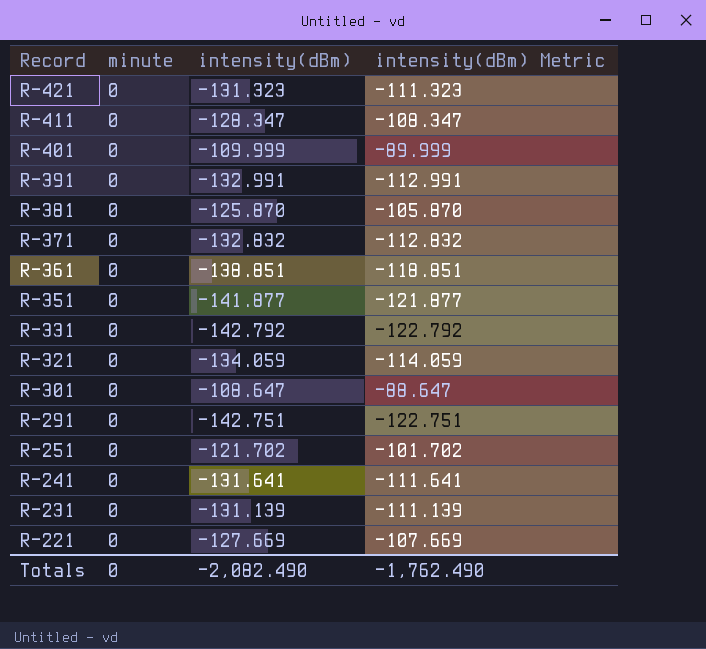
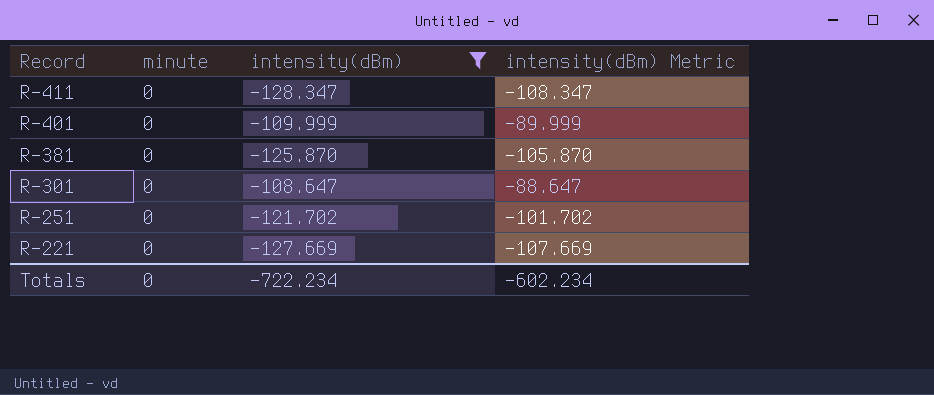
filter: none -> intensity(dBm) >= -128.347
Totals | intensity(dBm): -2,082.490 -> -722.234
Totals | intensity(dBm) Metric: -1,762.490 -> -602.234

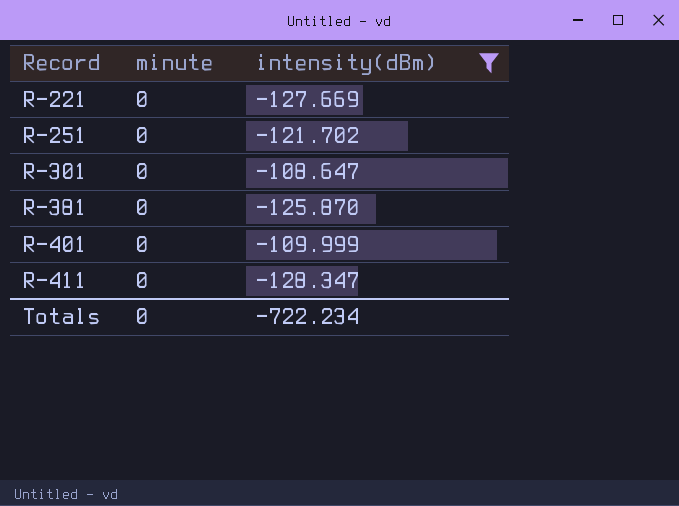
row order: Record descending -> Record ascending
column intensity(dBm) Metric | formula: [intensity(dBm)] + 20 -> none

